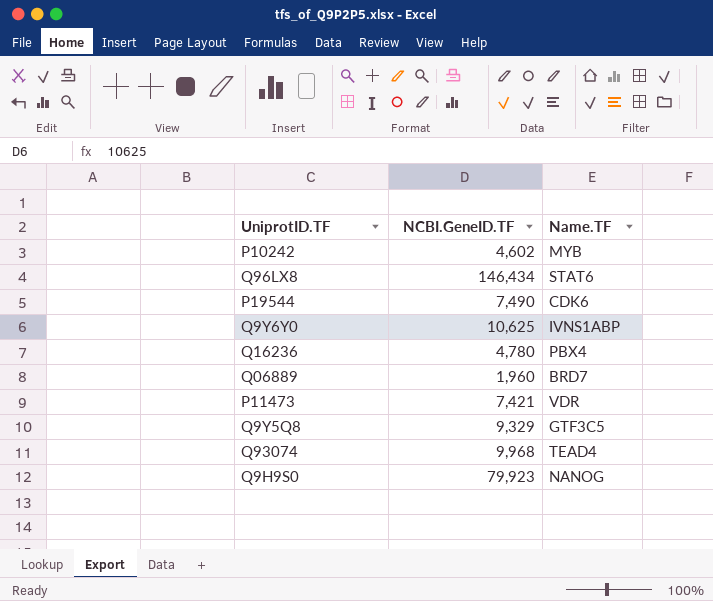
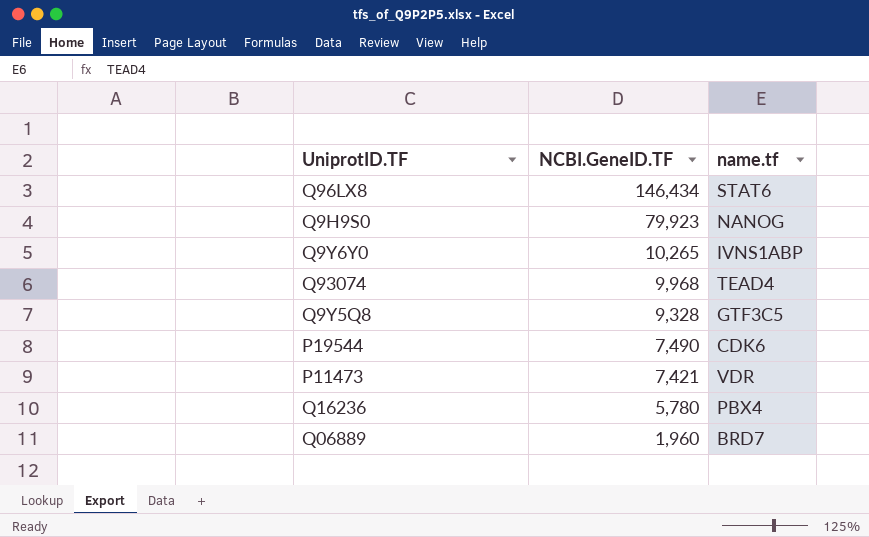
row order: none -> NCBI.GeneID.TF descending
column name: Name.TF -> name.tf
row P10242: 4,602 | MYB -> none
Q9Y6Y0 | NCBI.GeneID.TF: 10,625 -> 10,265
Q9Y5Q8 | NCBI.GeneID.TF: 9,329 -> 9,328
Q16236 | NCBI.GeneID.TF: 4,780 -> 5,780

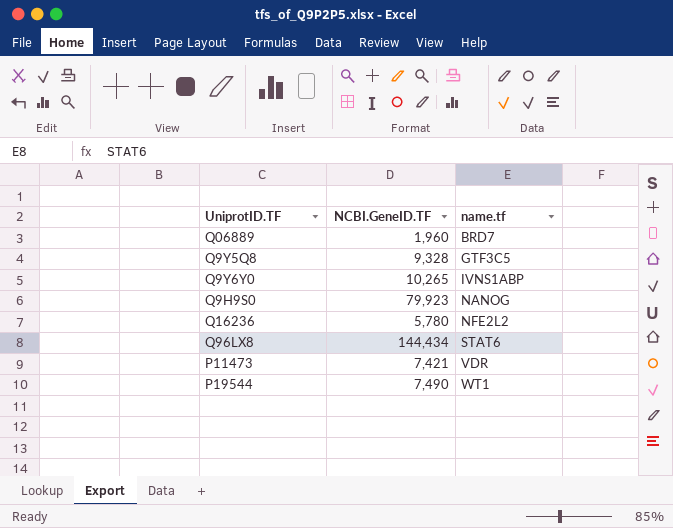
row order: NCBI.GeneID.TF descending -> name.tf ascending
row Q93074: 9,968 | TEAD4 -> none
Q16236 | name.tf: PBX4 -> NFE2L2
Q96LX8 | NCBI.GeneID.TF: 146,434 -> 144,434
P19544 | name.tf: CDK6 -> WT1

